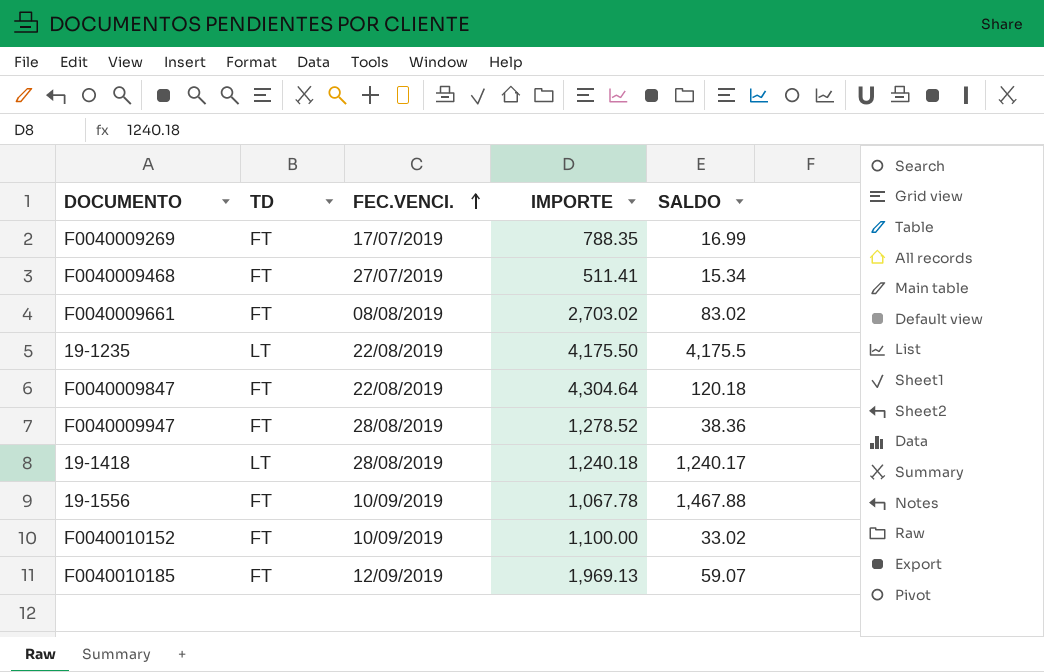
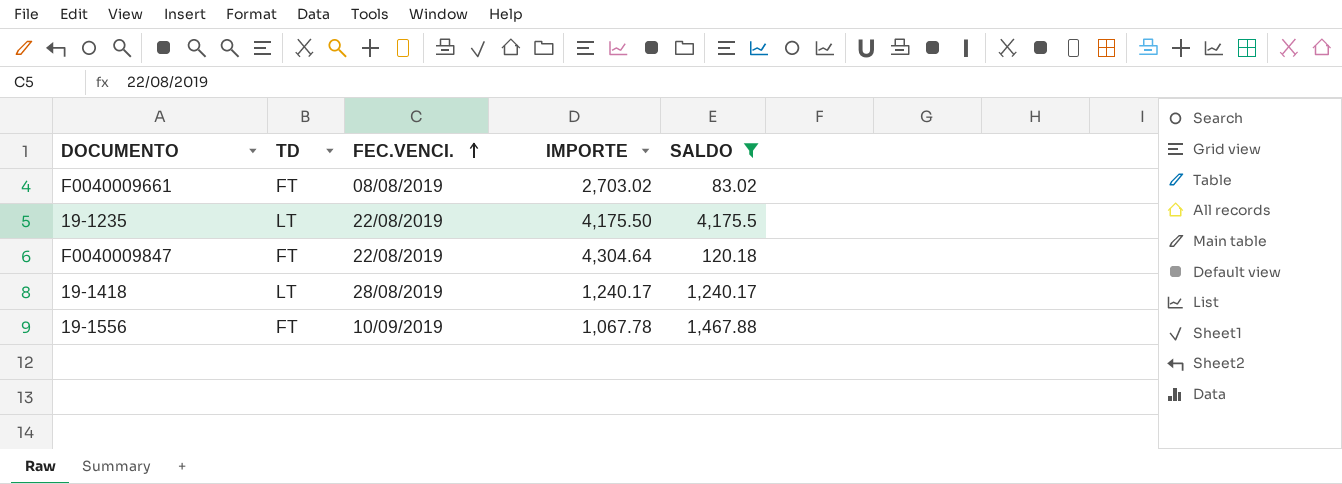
filter: none -> SALDO >= 83.02
19-1418 | IMPORTE: 1,240.18 -> 1,240.17

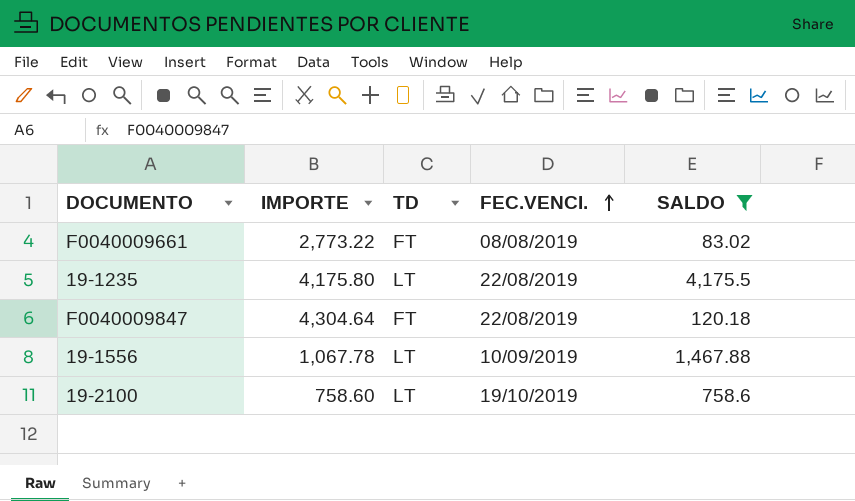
column IMPORTE | position: 4 -> 2
row 19-1418: LT | 28/08/2019 | 1,240.17 | 1,240.17 -> none
F0040009661 | IMPORTE: 2,703.02 -> 2,773.22
19-1235 | IMPORTE: 4,175.50 -> 4,175.80
19-1556 | TD: FT -> LT
row 19-2100: none -> 758.60 | LT | 19/10/2019 | 758.6

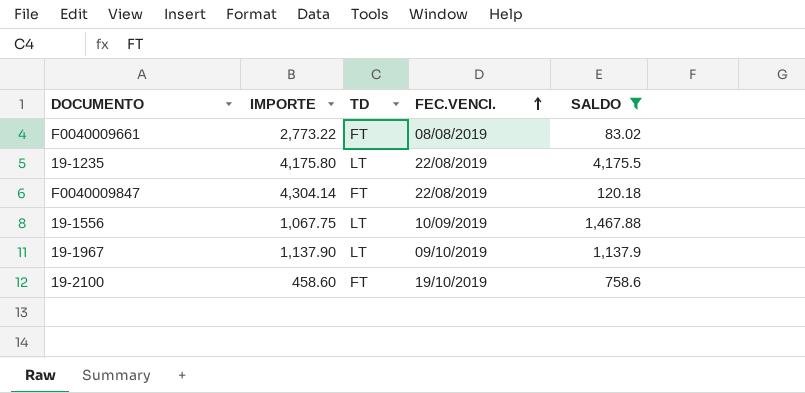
F0040009847 | IMPORTE: 4,304.64 -> 4,304.14
19-1556 | IMPORTE: 1,067.78 -> 1,067.75
row 19-1967: none -> 1,137.90 | LT | 09/10/2019 | 1,137.9
19-2100 | IMPORTE: 758.60 -> 458.60
19-2100 | TD: LT -> FT

